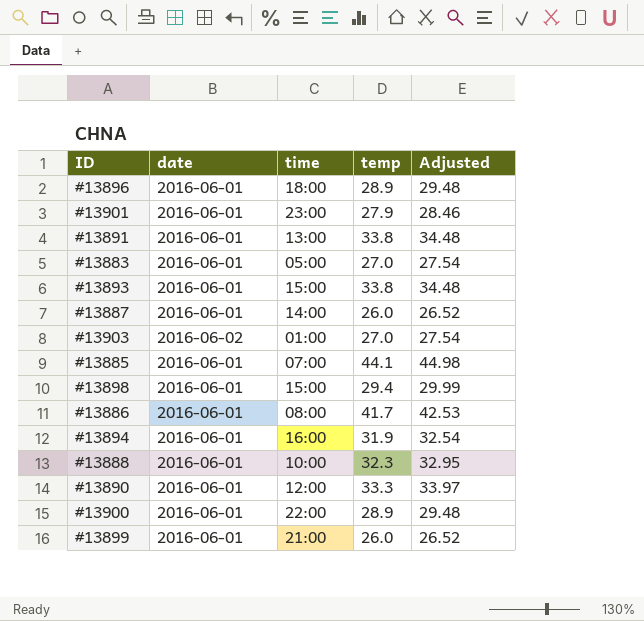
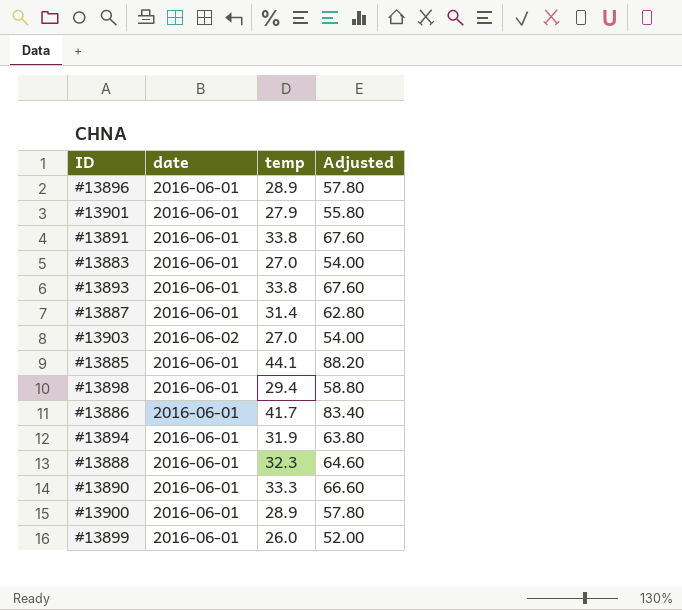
column time | position: 3 -> none
column Adjusted | formula: [temp] * 1.02 -> [temp] * 2
#13887 | temp: 26.0 -> 31.4

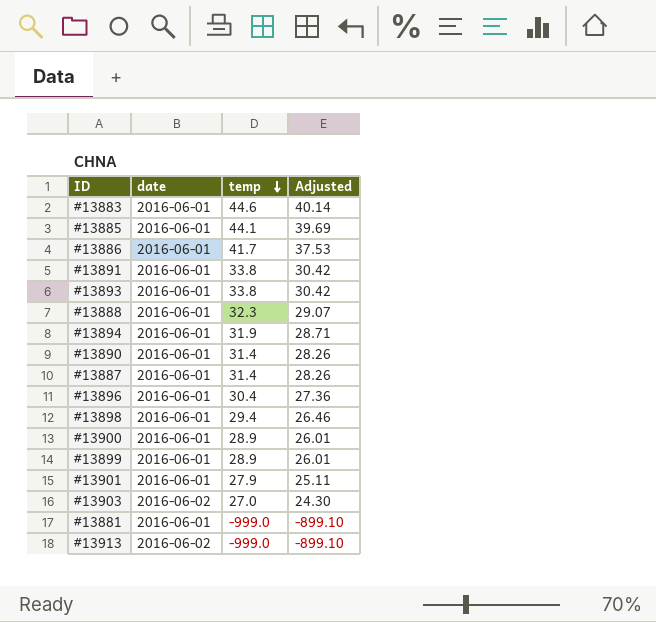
row order: none -> temp descending
column Adjusted | formula: [temp] * 2 -> [temp] * 0.9
#13883 | temp: 27.0 -> 44.6
#13890 | temp: 33.3 -> 31.4
#13896 | temp: 28.9 -> 30.4
#13899 | temp: 26.0 -> 28.9
row #13881: none -> 2016-06-01 | -999.0 | -899.10
row #13913: none -> 2016-06-02 | -999.0 | -899.10

